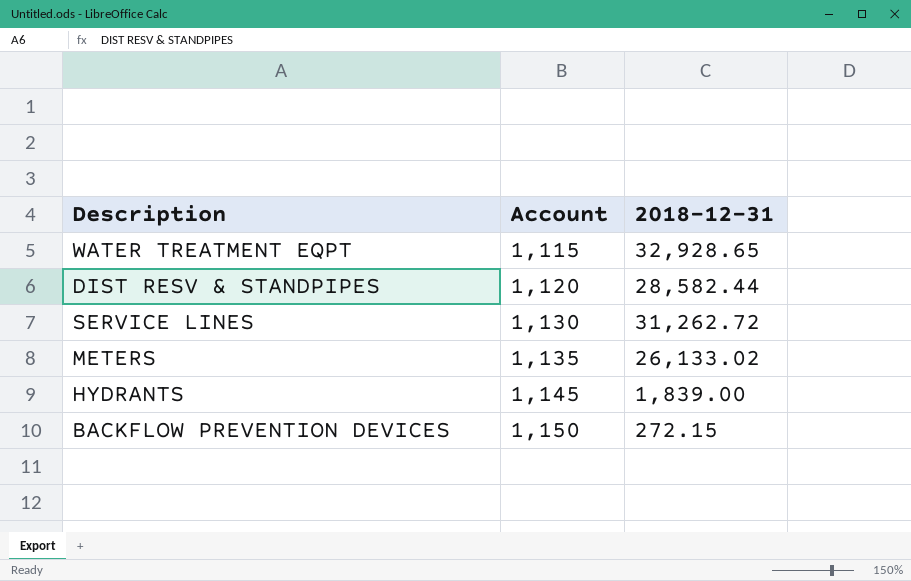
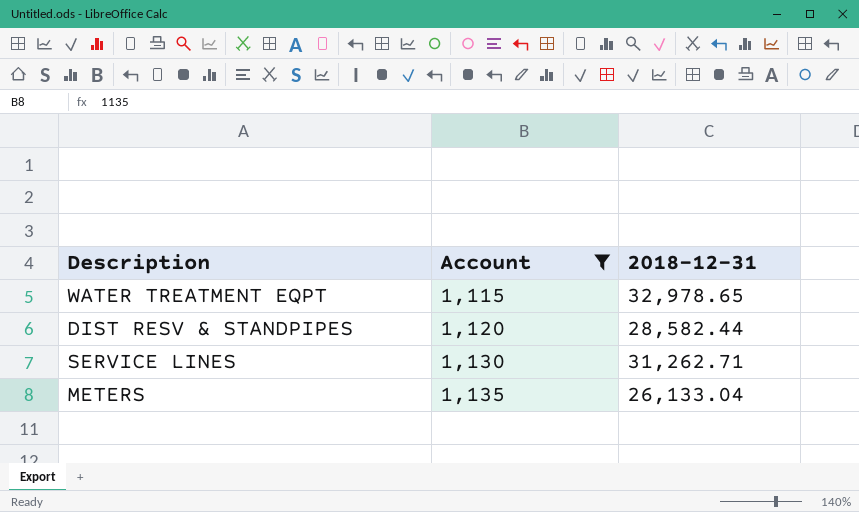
filter: none -> Account <= 1,135
WATER TREATMENT EQPT | 2018-12-31: 32,928.65 -> 32,978.65
SERVICE LINES | 2018-12-31: 31,262.72 -> 31,262.71
METERS | 2018-12-31: 26,133.02 -> 26,133.04

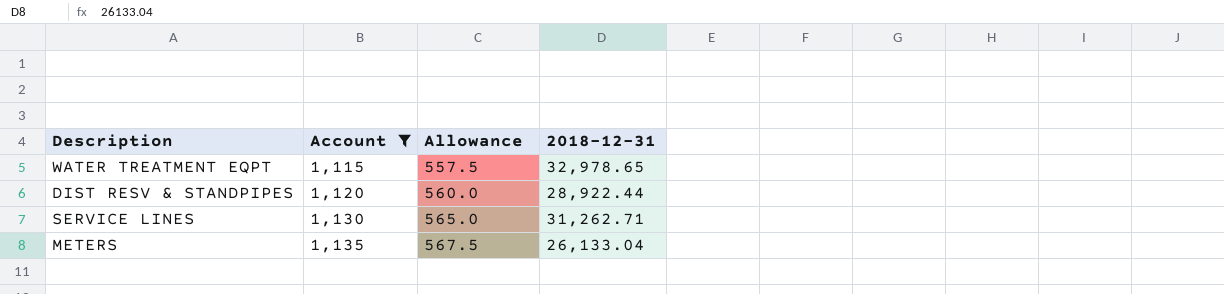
column Allowance | formula: none -> [Account] * 0.5
DIST RESV & STANDPIPES | 2018-12-31: 28,582.44 -> 28,922.44

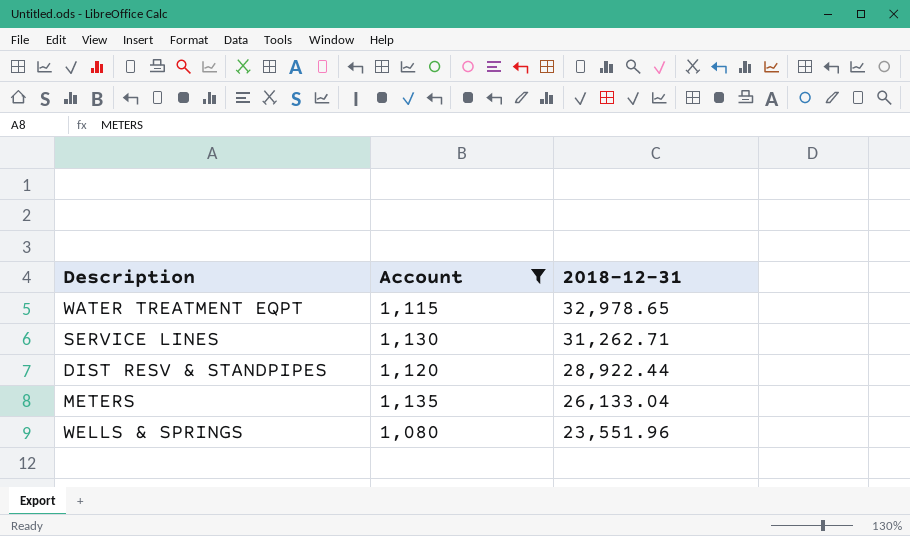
row order: Account ascending -> 2018-12-31 descending
column Allowance | formula: [Account] * 0.5 -> none
row WELLS & SPRINGS: none -> 1,080 | 23,551.96

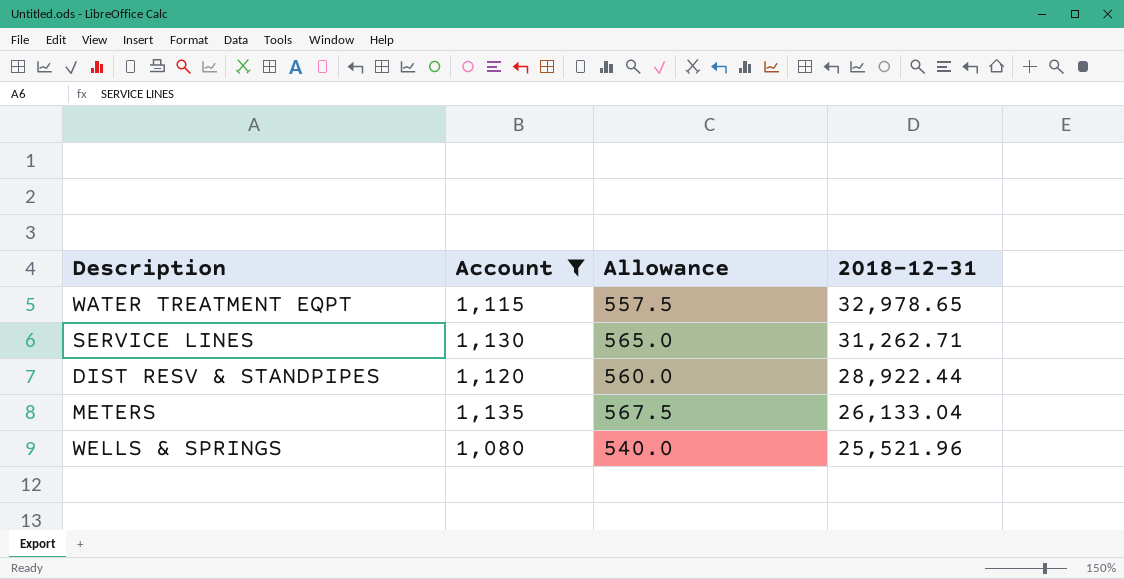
column Allowance | formula: none -> [Account] * 0.5
WELLS & SPRINGS | 2018-12-31: 23,551.96 -> 25,521.96

